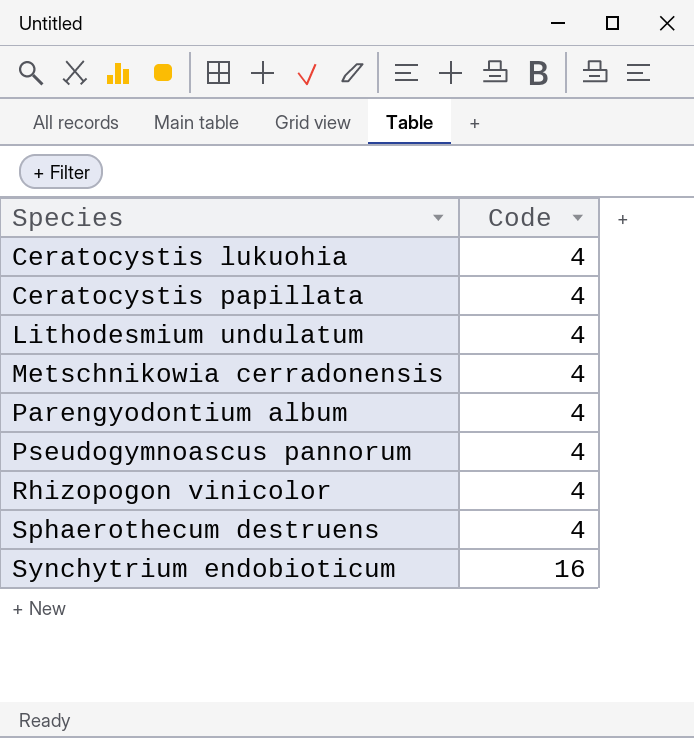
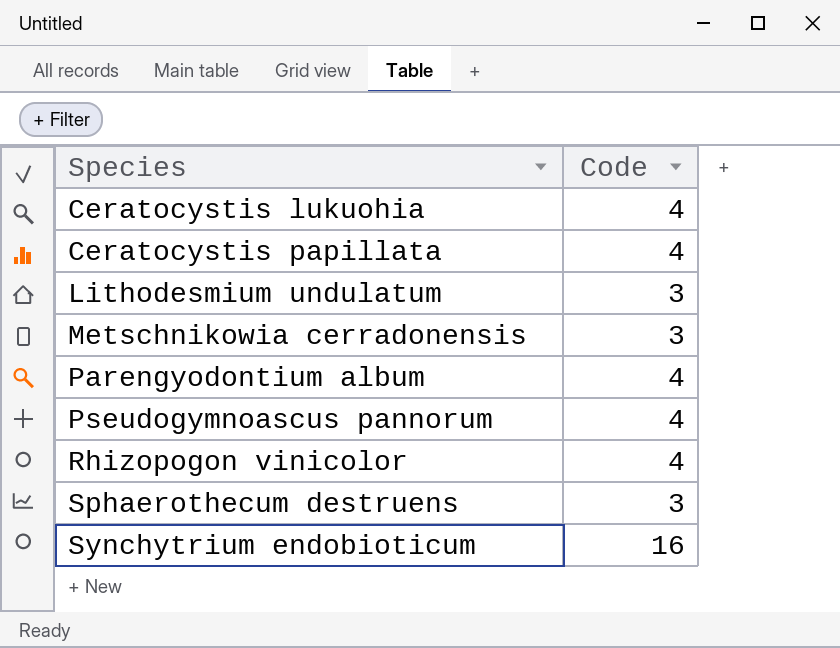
Lithodesmium undulatum | Code: 4 -> 3
Metschnikowia cerradonensis | Code: 4 -> 3
Sphaerothecum destruens | Code: 4 -> 3

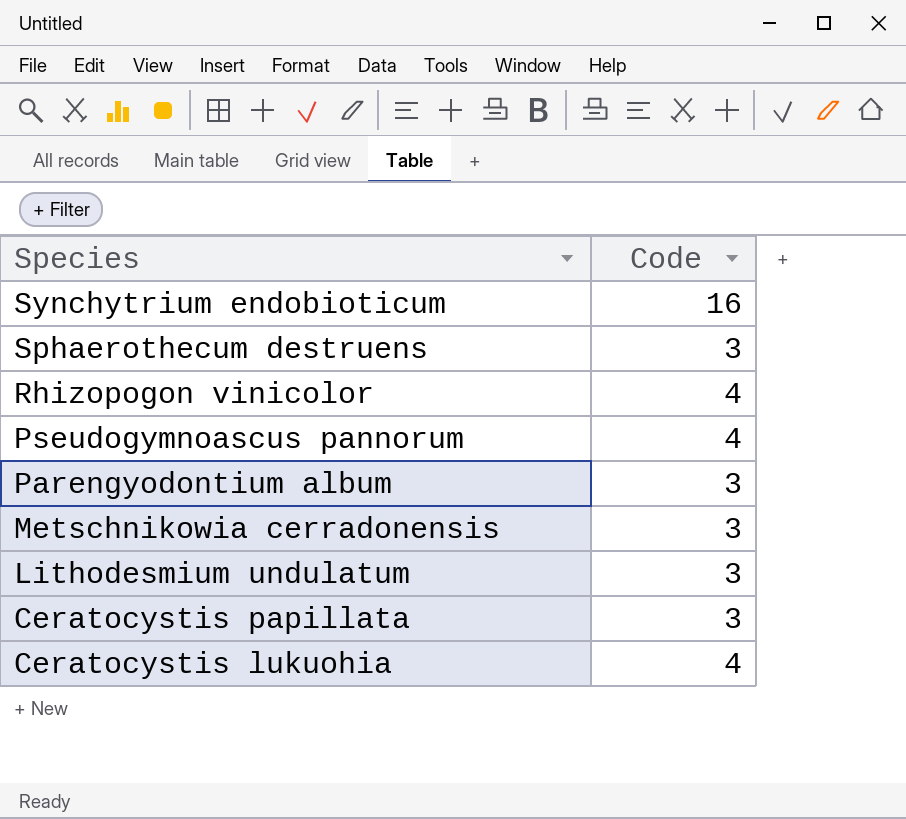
row order: Species ascending -> Species descending
Parengyodontium album | Code: 4 -> 3
Ceratocystis papillata | Code: 4 -> 3

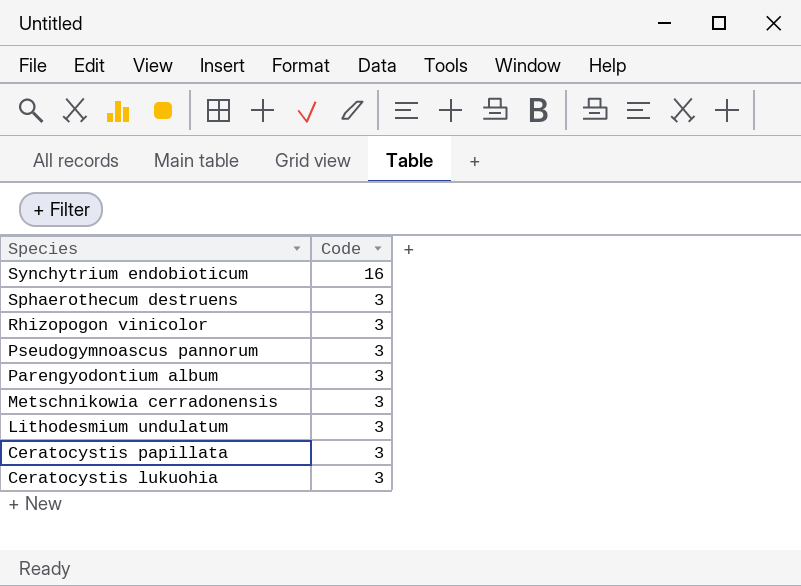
Rhizopogon vinicolor | Code: 4 -> 3
Pseudogymnoascus pannorum | Code: 4 -> 3
Ceratocystis lukuohia | Code: 4 -> 3

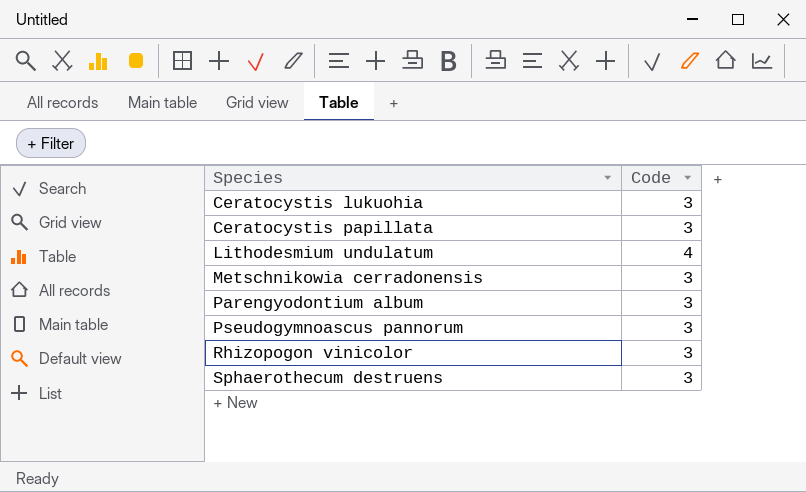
row order: Species descending -> Species ascending
row Synchytrium endobioticum: 16 -> none
Lithodesmium undulatum | Code: 3 -> 4

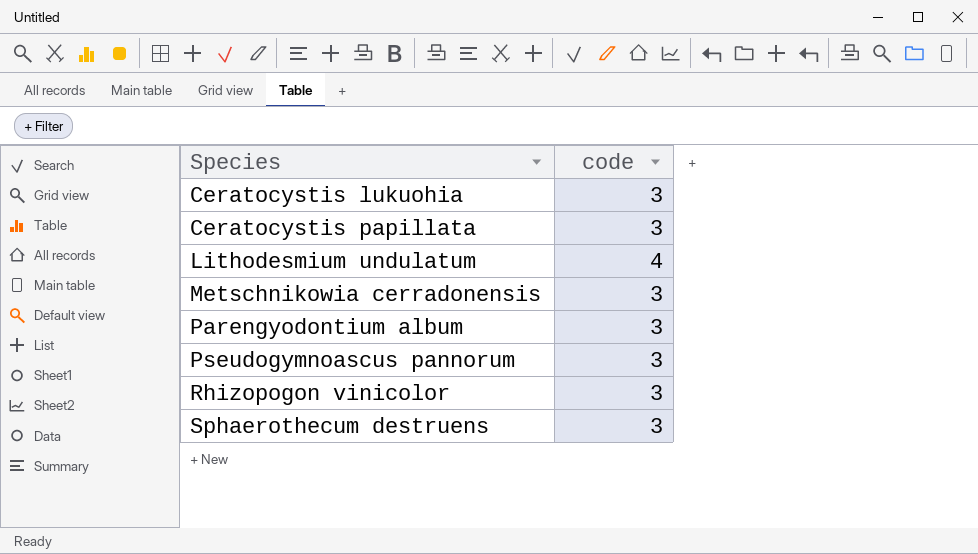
column name: Code -> code

